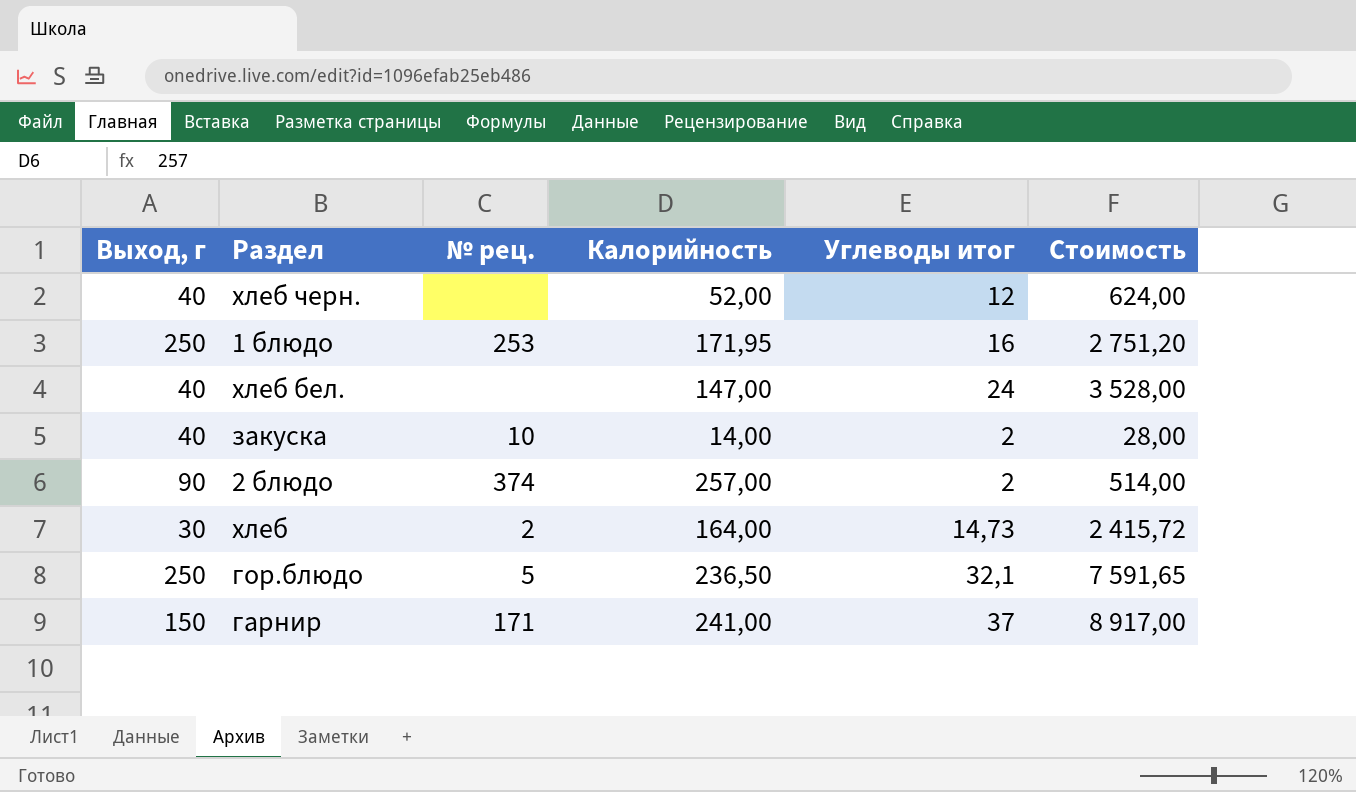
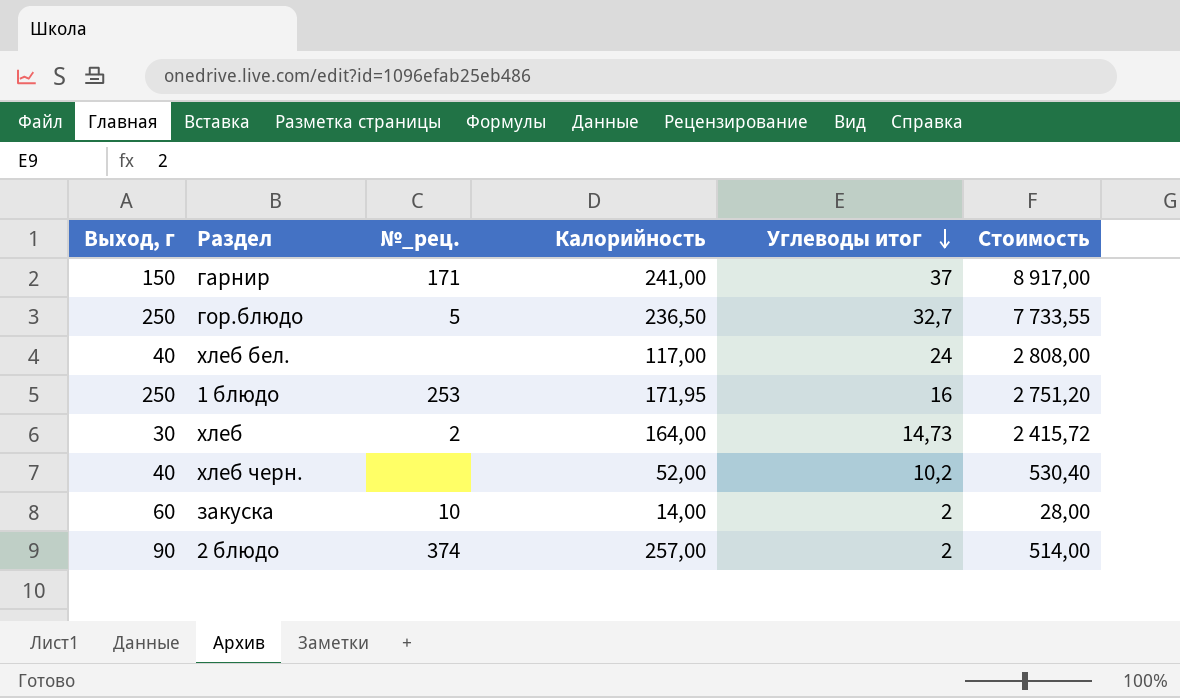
row order: none -> Углеводы итог descending
column name: № рец. -> №_рец.
гор.блюдо | Углеводы итог: 32,1 -> 32,7
гор.блюдо | Стоимость: 7 591,65 -> 7 733,55
хлеб бел. | Калорийность: 147,00 -> 117,00
хлеб бел. | Стоимость: 3 528,00 -> 2 808,00
хлеб черн. | Углеводы итог: 12 -> 10,2
хлеб черн. | Стоимость: 624,00 -> 530,40
закуска | Выход, г: 40 -> 60

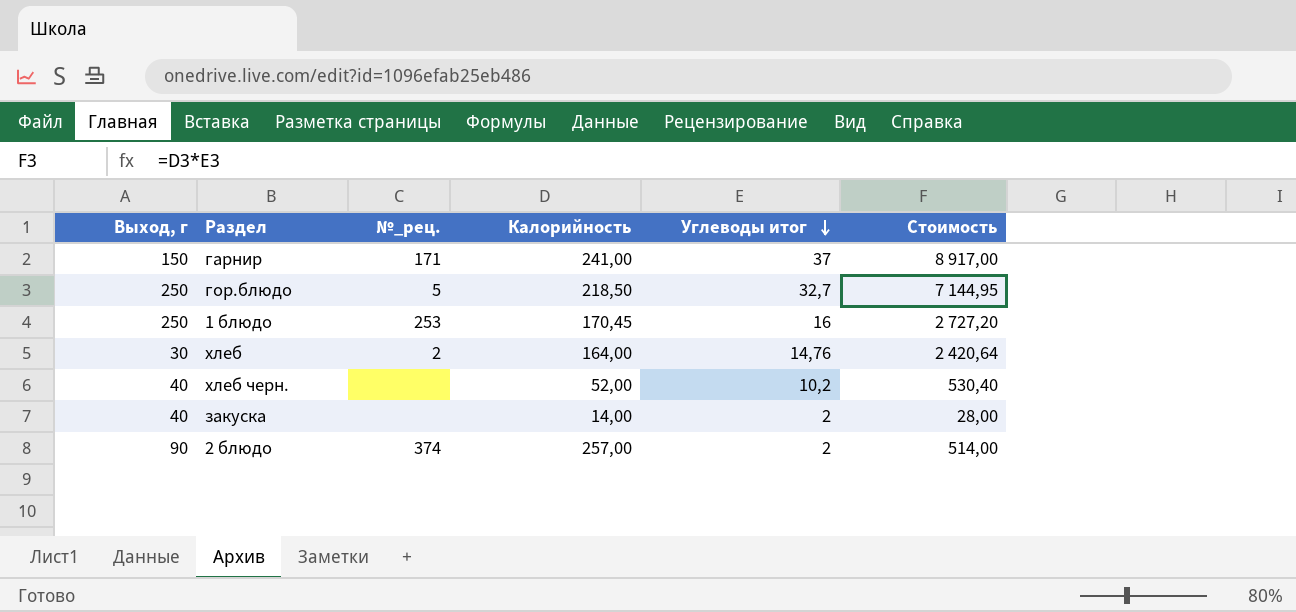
row хлеб бел.: 40 | none | 117,00 | 24 | 2 808,00 -> none
гор.блюдо | Калорийность: 236,50 -> 218,50
гор.блюдо | Стоимость: 7 733,55 -> 7 144,95
1 блюдо | Калорийность: 171,95 -> 170,45
1 блюдо | Стоимость: 2 751,20 -> 2 727,20
хлеб | Углеводы итог: 14,73 -> 14,76
хлеб | Стоимость: 2 415,72 -> 2 420,64
закуска | Выход, г: 60 -> 40
закуска | №_рец.: 10 -> none

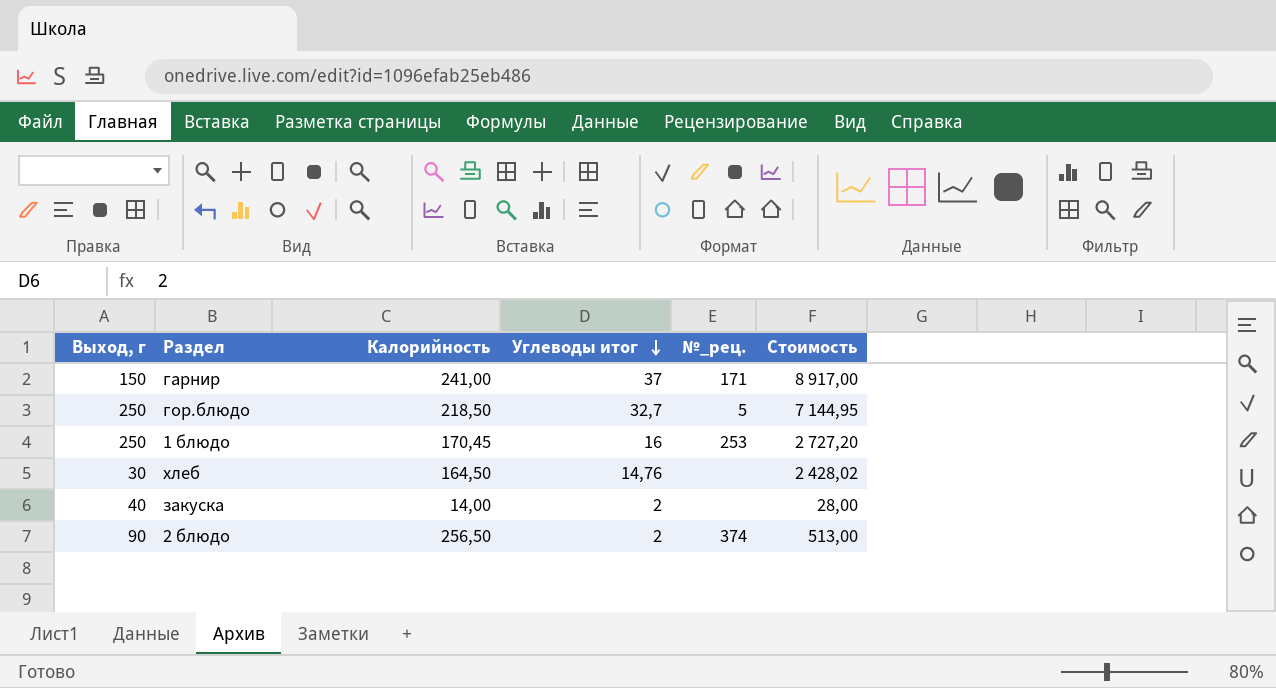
column №_рец. | position: 3 -> 5
row хлеб черн.: 40 | none | 52,00 | 10,2 | 530,40 -> none
хлеб | Калорийность: 164,00 -> 164,50
хлеб | №_рец.: 2 -> none
хлеб | Стоимость: 2 420,64 -> 2 428,02
2 блюдо | Калорийность: 257,00 -> 256,50
2 блюдо | Стоимость: 514,00 -> 513,00

